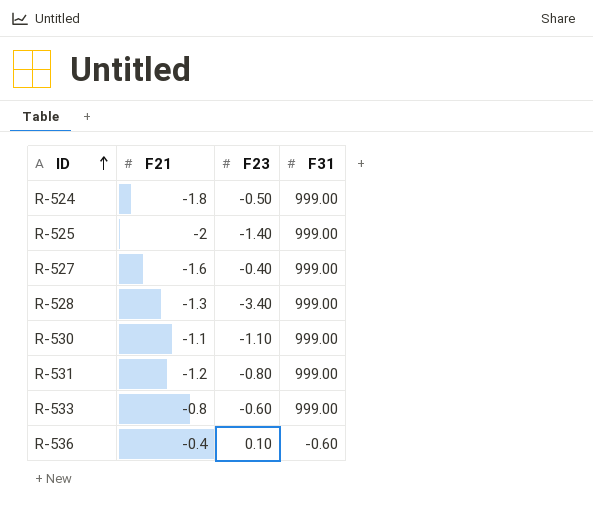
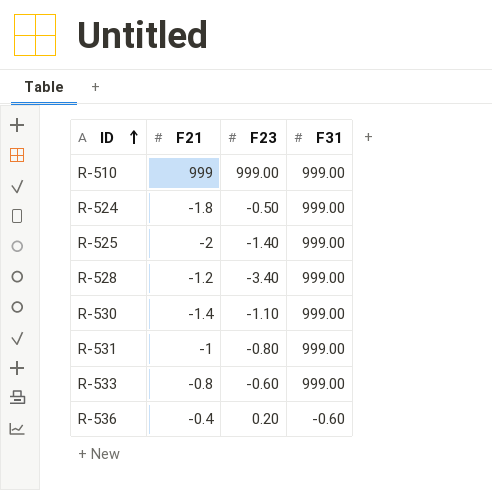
row R-527: -1.6 | -0.40 | 999.00 -> none
row R-510: none -> 999 | 999.00 | 999.00
R-528 | F21: -1.3 -> -1.2
R-530 | F21: -1.1 -> -1.4
R-531 | F21: -1.2 -> -1
R-536 | F23: 0.10 -> 0.20

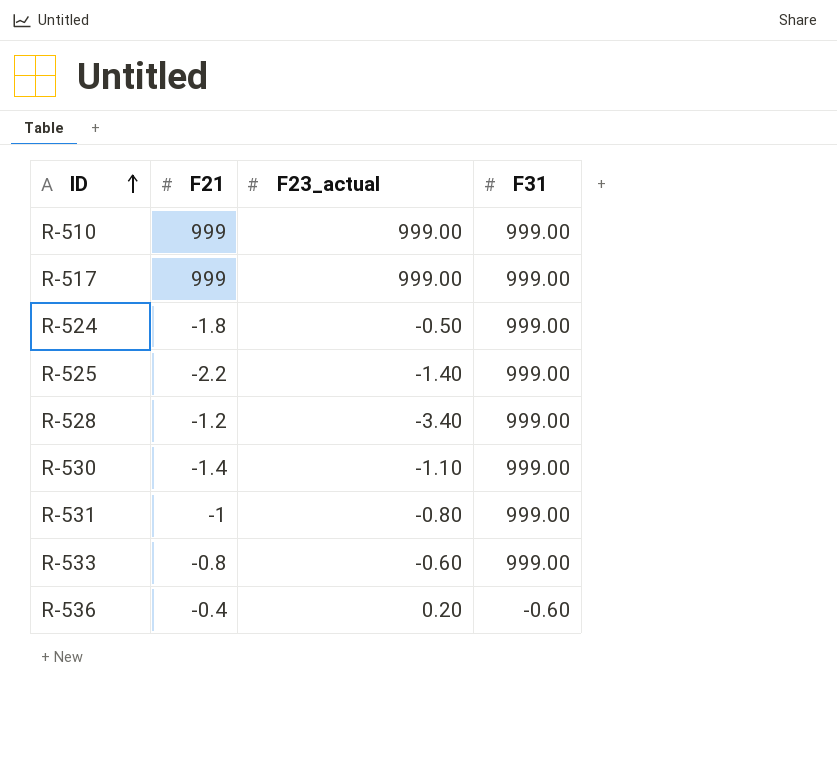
column name: F23 -> F23_actual
row R-517: none -> 999 | 999.00 | 999.00
R-525 | F21: -2 -> -2.2

